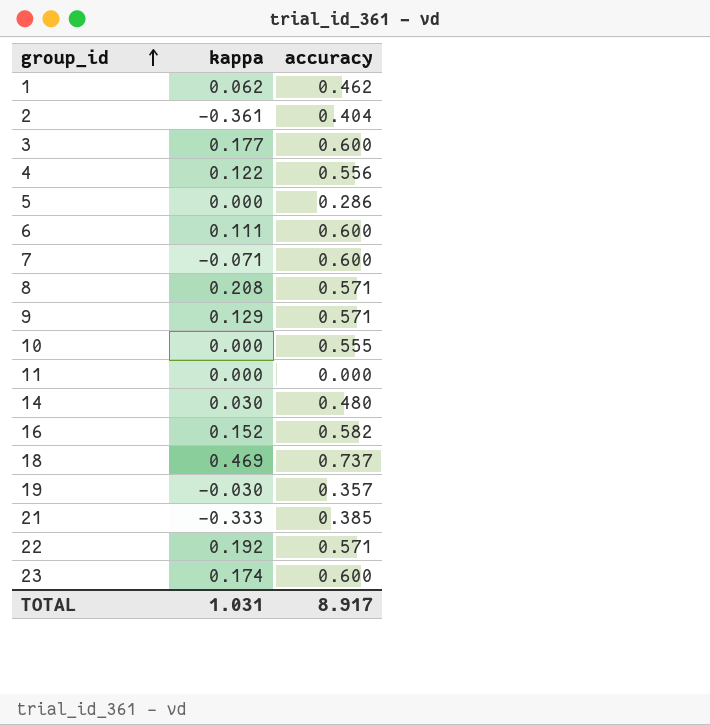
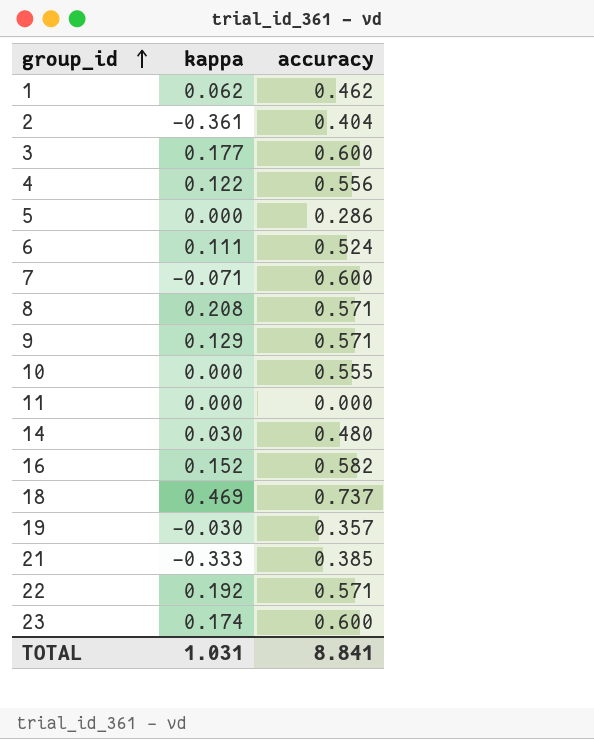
6 | accuracy: 0.600 -> 0.524
TOTAL | accuracy: 8.917 -> 8.841

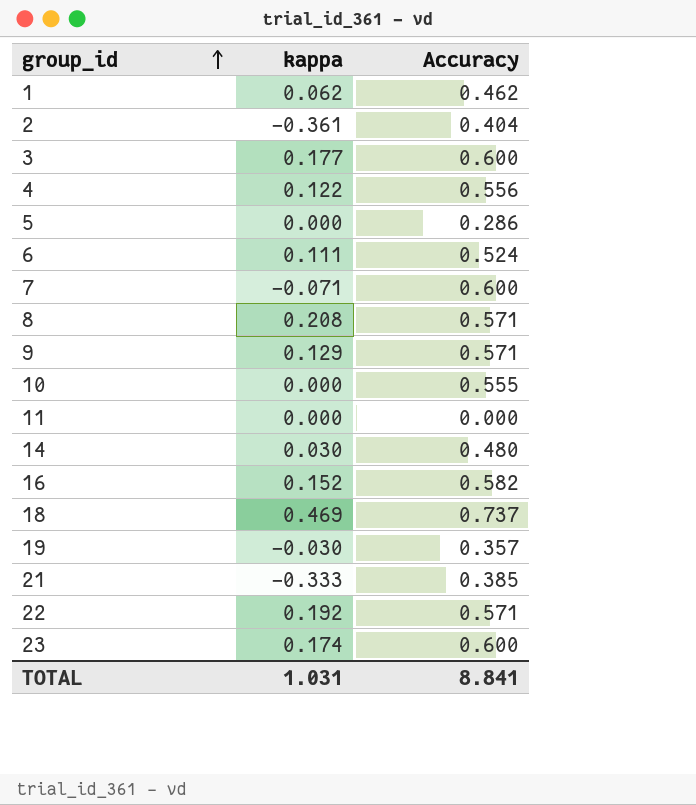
column name: accuracy -> Accuracy

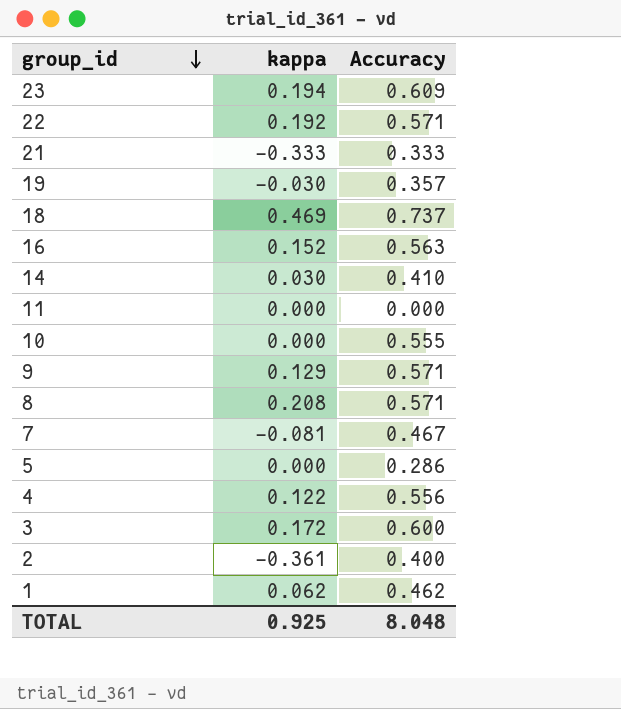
row order: group_id ascending -> group_id descending
row 6: 0.111 | 0.524 -> none
23 | kappa: 0.174 -> 0.194
23 | Accuracy: 0.600 -> 0.609
21 | Accuracy: 0.385 -> 0.333
16 | Accuracy: 0.582 -> 0.563
14 | Accuracy: 0.480 -> 0.410
7 | kappa: -0.071 -> -0.081
7 | Accuracy: 0.600 -> 0.467
3 | kappa: 0.177 -> 0.172
2 | Accuracy: 0.404 -> 0.400
TOTAL | kappa: 1.031 -> 0.925
TOTAL | Accuracy: 8.841 -> 8.048

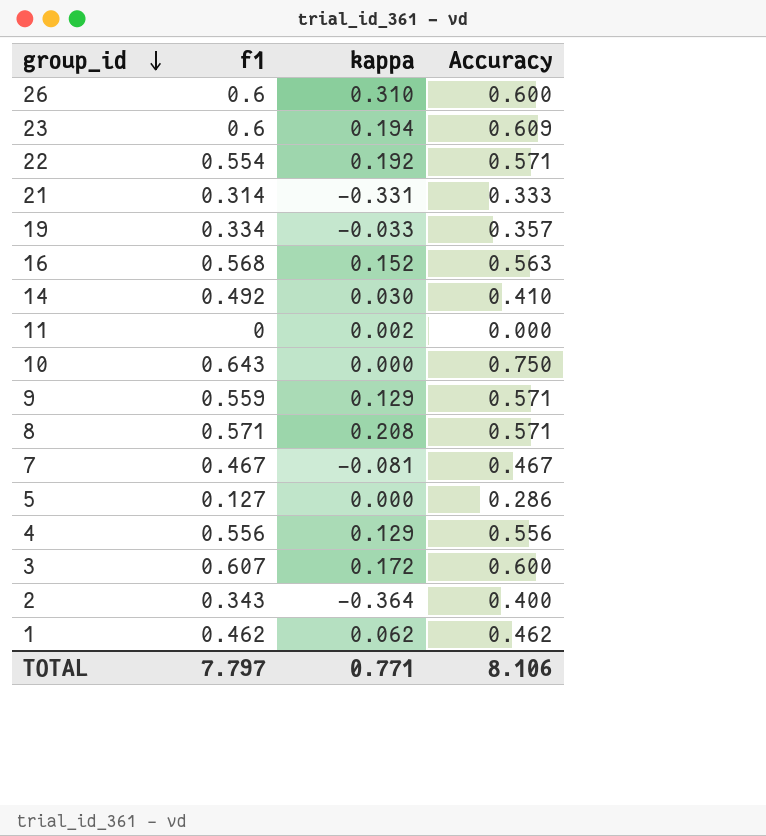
column f1 | position: none -> 2
row 18: 0.469 | 0.737 -> none
row 26: none -> 0.6 | 0.310 | 0.600
21 | kappa: -0.333 -> -0.331
19 | kappa: -0.030 -> -0.033
11 | kappa: 0.000 -> 0.002
10 | Accuracy: 0.555 -> 0.750
4 | kappa: 0.122 -> 0.129
2 | kappa: -0.361 -> -0.364
TOTAL | kappa: 0.925 -> 0.771
TOTAL | Accuracy: 8.048 -> 8.106

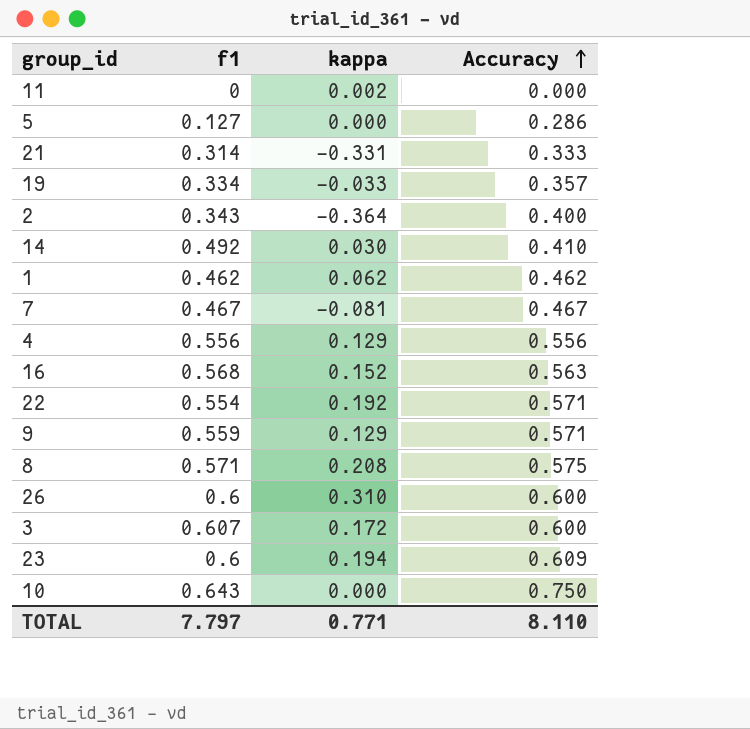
row order: group_id descending -> Accuracy ascending
8 | Accuracy: 0.571 -> 0.575
TOTAL | Accuracy: 8.106 -> 8.110

